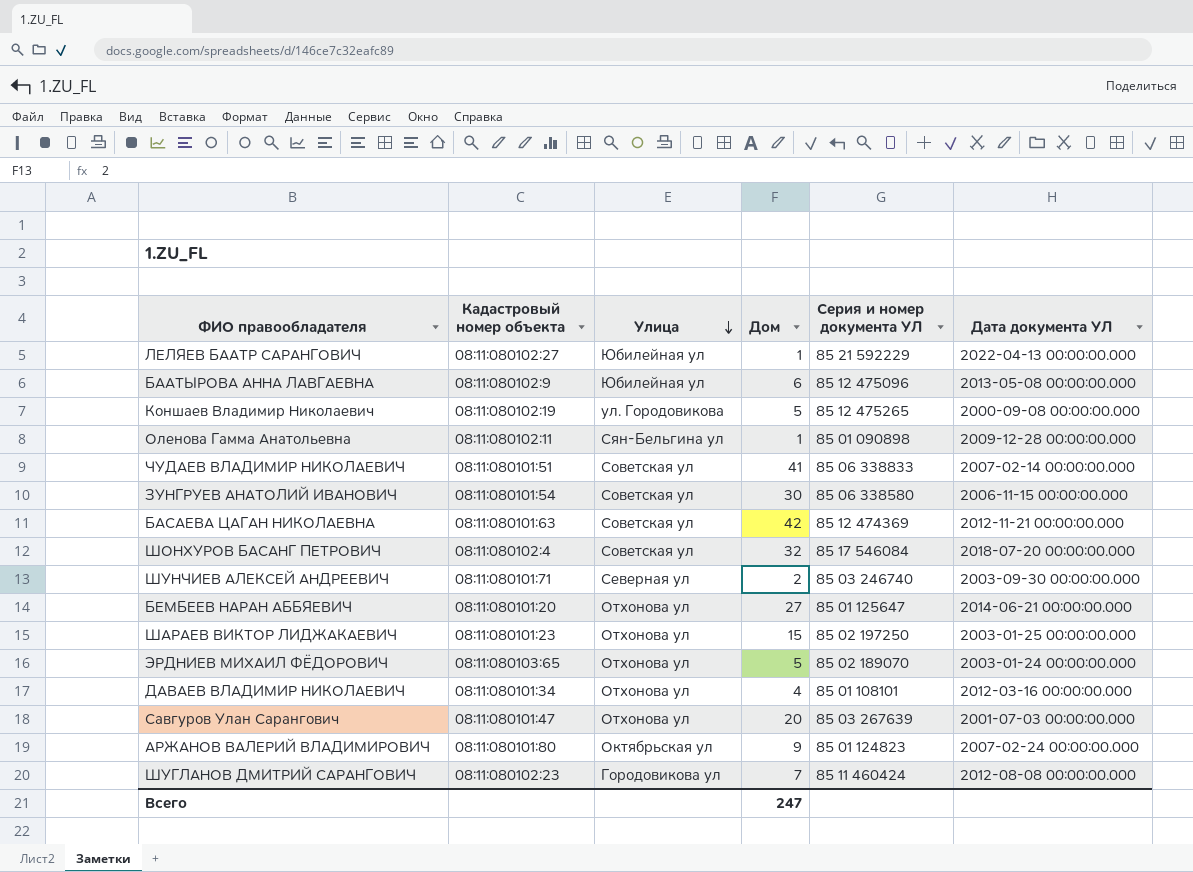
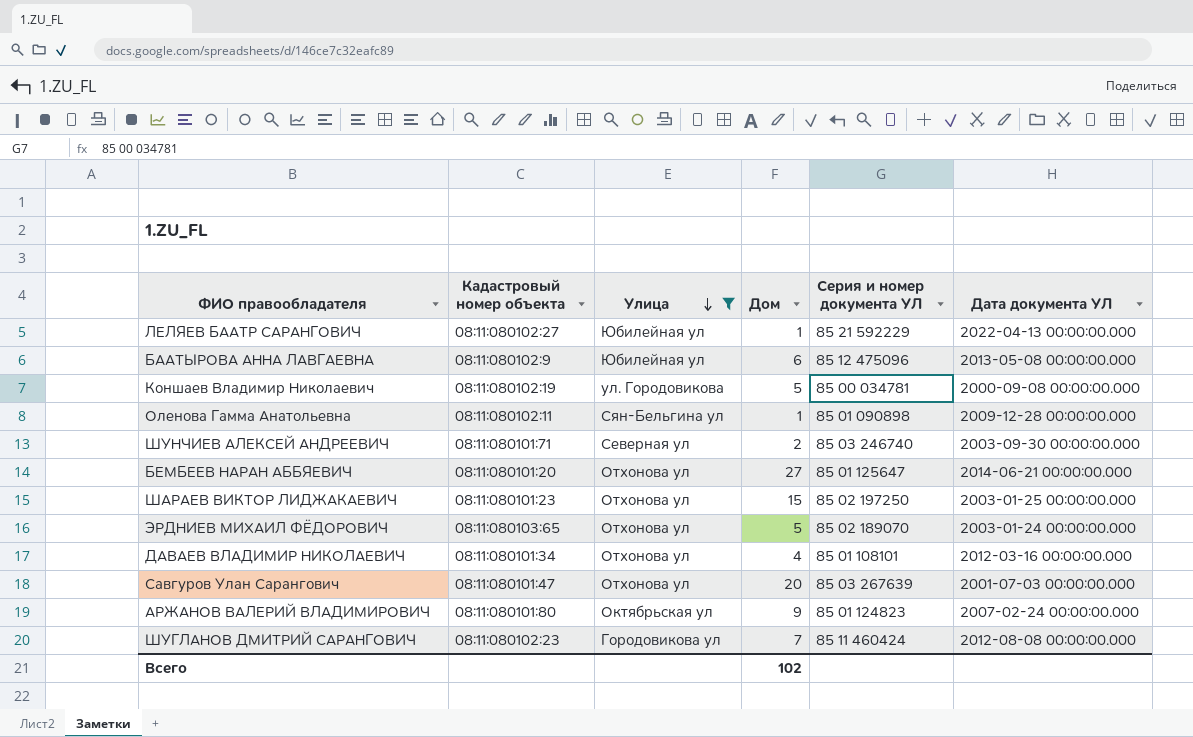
filter: none -> Улица != Советская ул
Коншаев Владимир Николаевич | Серия и номер документа УЛ: 85 12 475265 -> 85 00 034781
Всего | Дом: 247 -> 102

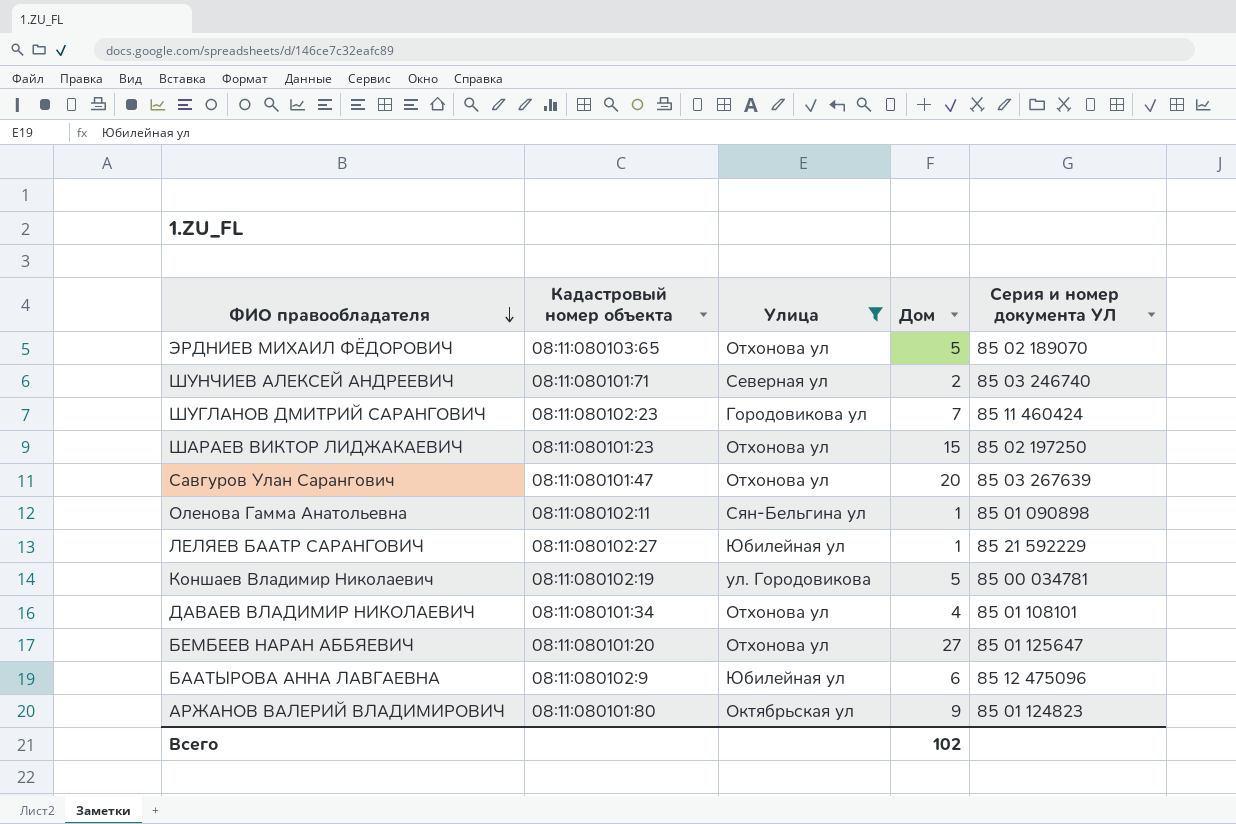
row order: Улица descending -> ФИО правообладателя descending
column Дата документа УЛ | position: 6 -> none

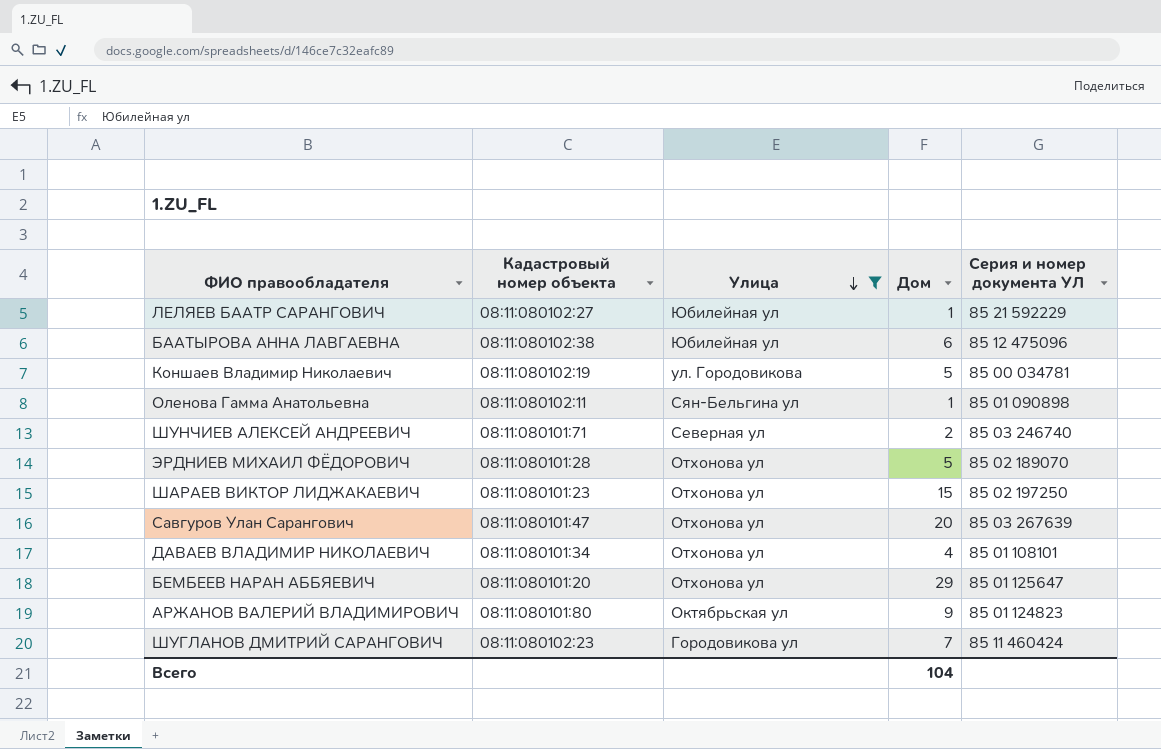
row order: ФИО правообладателя descending -> Улица descending
БААТЫРОВА АННА ЛАВГАЕВНА | Кадастровый номер объекта: 08:11:080102:9 -> 08:11:080102:38
ЭРДНИЕВ МИХАИЛ ФЁДОРОВИЧ | Кадастровый номер объекта: 08:11:080103:65 -> 08:11:080101:28
БЕМБЕЕВ НАРАН АББЯЕВИЧ | Дом: 27 -> 29
Всего | Дом: 102 -> 104

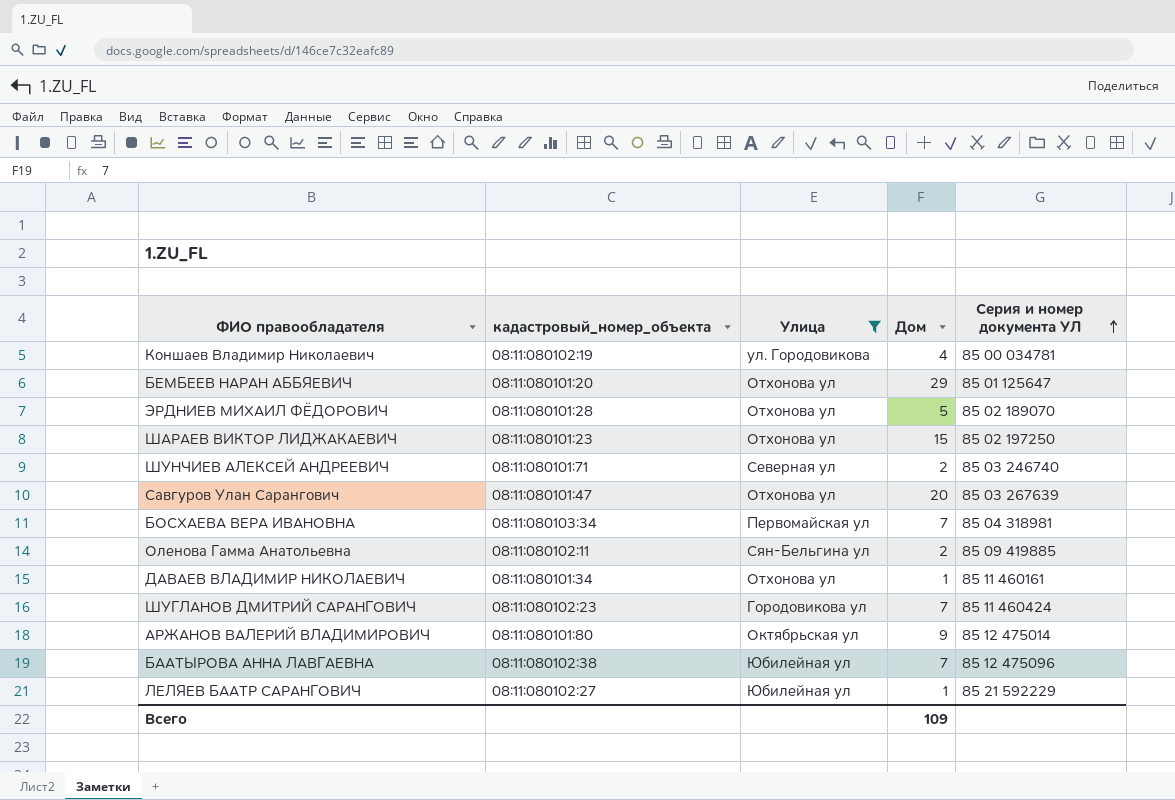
row order: Улица descending -> Серия и номер документа УЛ ascending
column name: Кадастровый номер объекта -> кадастровый_номер_объекта
Коншаев Владимир Николаевич | Дом: 5 -> 4
row БОСХАЕВА ВЕРА ИВАНОВНА: none -> 08:11:080103:34 | Первомайская ул | 7 | 85 04 318981
Оленова Гамма Анатольевна | Дом: 1 -> 2
Оленова Гамма Анатольевна | Серия и номер документа УЛ: 85 01 090898 -> 85 09 419885
ДАВАЕВ ВЛАДИМИР НИКОЛАЕВИЧ | Дом: 4 -> 1
ДАВАЕВ ВЛАДИМИР НИКОЛАЕВИЧ | Серия и номер документа УЛ: 85 01 108101 -> 85 11 460161
АРЖАНОВ ВАЛЕРИЙ ВЛАДИМИРОВИЧ | Серия и номер документа УЛ: 85 01 124823 -> 85 12 475014
БААТЫРОВА АННА ЛАВГАЕВНА | Дом: 6 -> 7
Всего | Дом: 104 -> 109

